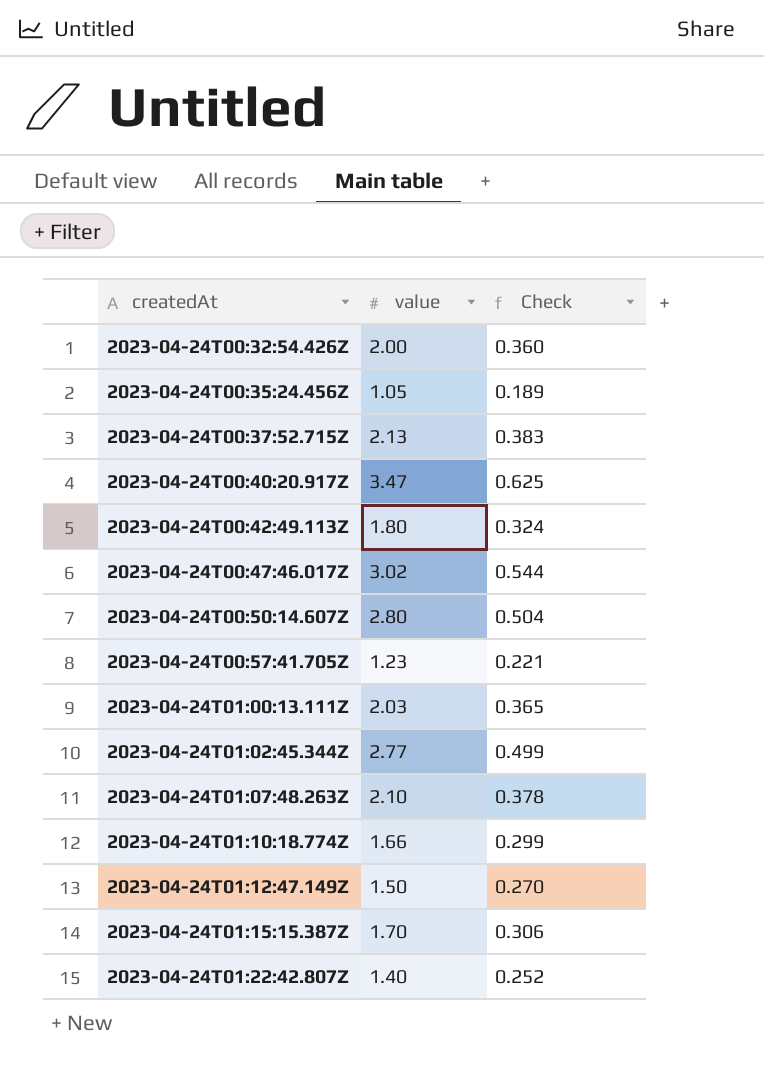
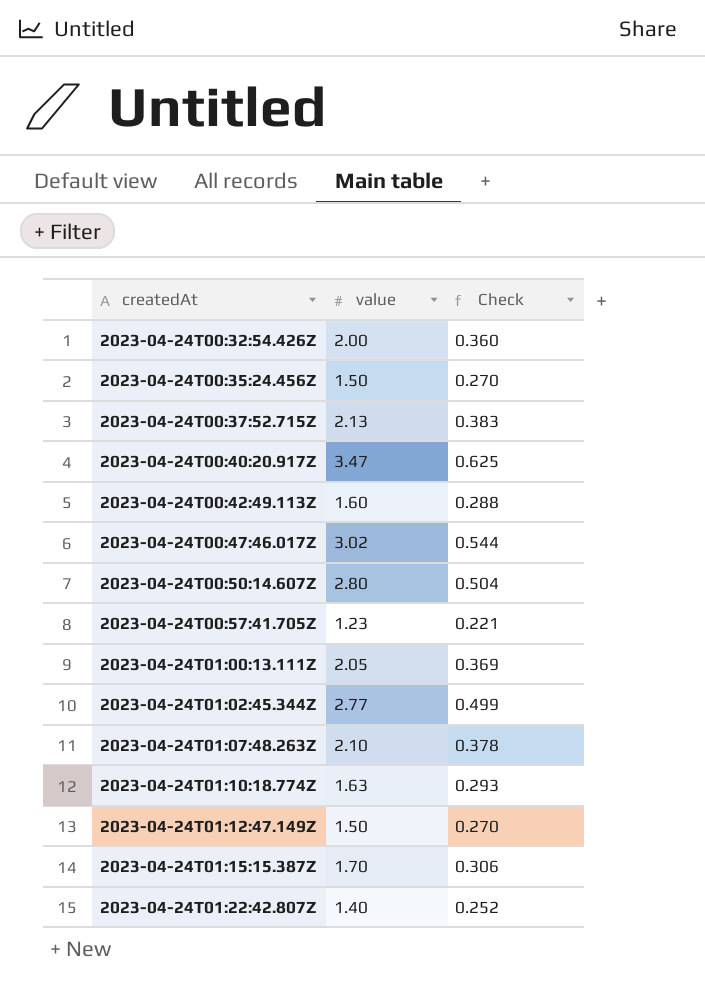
2023-04-24T00:35:24.456Z | value: 1.05 -> 1.50
2023-04-24T00:35:24.456Z | Check: 0.189 -> 0.270
2023-04-24T00:42:49.113Z | value: 1.80 -> 1.60
2023-04-24T00:42:49.113Z | Check: 0.324 -> 0.288
2023-04-24T01:00:13.111Z | value: 2.03 -> 2.05
2023-04-24T01:00:13.111Z | Check: 0.365 -> 0.369
2023-04-24T01:10:18.774Z | value: 1.66 -> 1.63
2023-04-24T01:10:18.774Z | Check: 0.299 -> 0.293

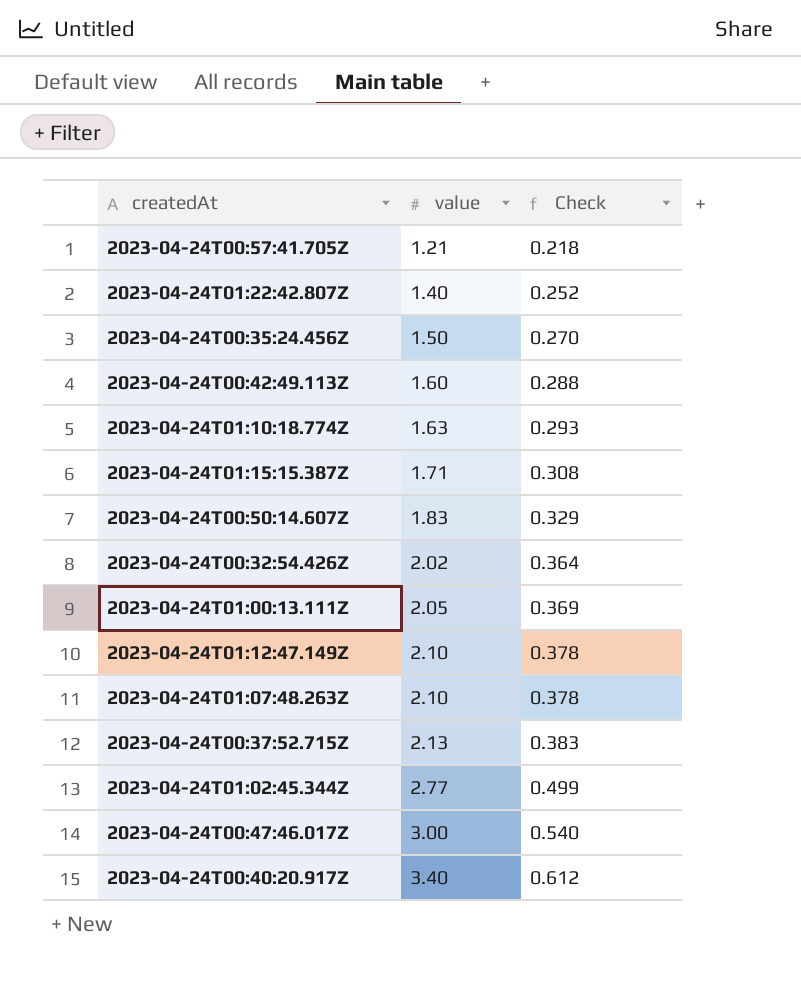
row order: createdAt ascending -> value ascending
2023-04-24T00:57:41.705Z | value: 1.23 -> 1.21
2023-04-24T00:57:41.705Z | Check: 0.221 -> 0.218
2023-04-24T01:15:15.387Z | value: 1.70 -> 1.71
2023-04-24T01:15:15.387Z | Check: 0.306 -> 0.308
2023-04-24T00:50:14.607Z | value: 2.80 -> 1.83
2023-04-24T00:50:14.607Z | Check: 0.504 -> 0.329
2023-04-24T00:32:54.426Z | value: 2.00 -> 2.02
2023-04-24T00:32:54.426Z | Check: 0.360 -> 0.364
2023-04-24T01:12:47.149Z | value: 1.50 -> 2.10
2023-04-24T01:12:47.149Z | Check: 0.270 -> 0.378
2023-04-24T00:47:46.017Z | value: 3.02 -> 3.00
2023-04-24T00:47:46.017Z | Check: 0.544 -> 0.540
2023-04-24T00:40:20.917Z | value: 3.47 -> 3.40
2023-04-24T00:40:20.917Z | Check: 0.625 -> 0.612

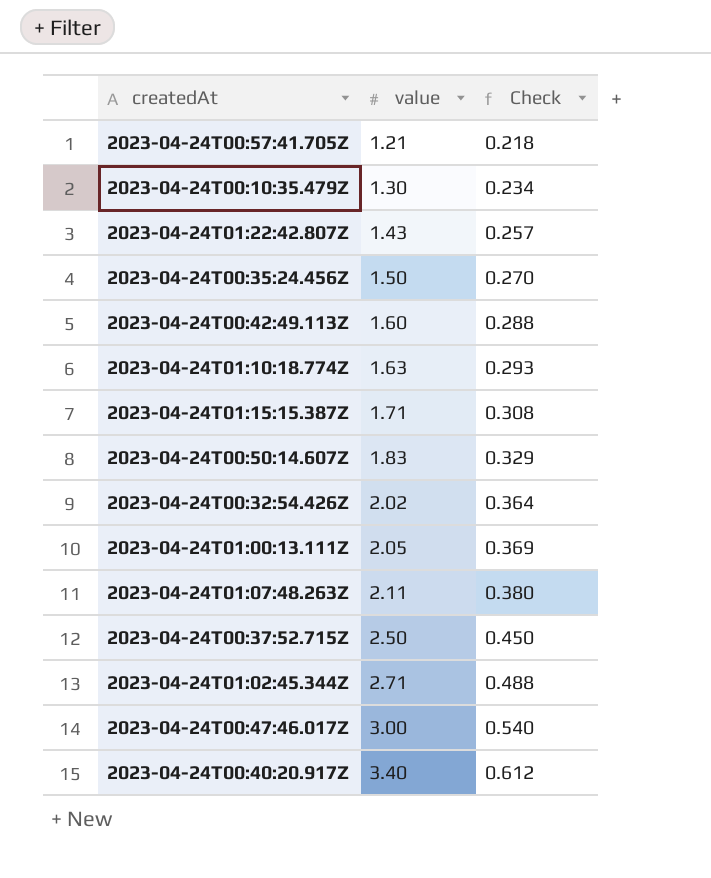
row 2023-04-24T01:12:47.149Z: 2.10 | 0.378 -> none
row 2023-04-24T00:10:35.479Z: none -> 1.30 | 0.234
2023-04-24T01:22:42.807Z | value: 1.40 -> 1.43
2023-04-24T01:22:42.807Z | Check: 0.252 -> 0.257
2023-04-24T01:07:48.263Z | value: 2.10 -> 2.11
2023-04-24T01:07:48.263Z | Check: 0.378 -> 0.380
2023-04-24T00:37:52.715Z | value: 2.13 -> 2.50
2023-04-24T00:37:52.715Z | Check: 0.383 -> 0.450
2023-04-24T01:02:45.344Z | value: 2.77 -> 2.71
2023-04-24T01:02:45.344Z | Check: 0.499 -> 0.488

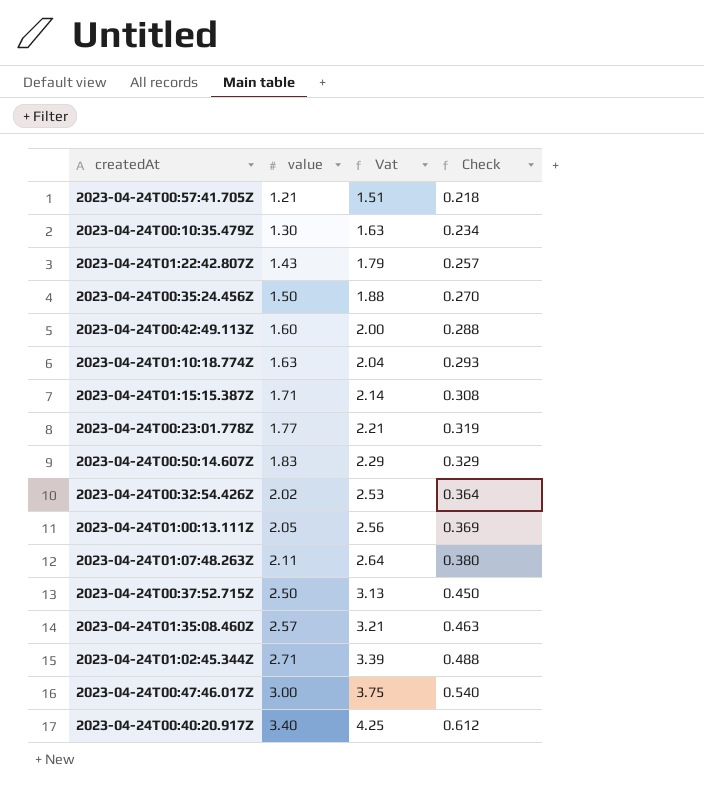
column Vat | formula: none -> [value] * 1.25
row 2023-04-24T00:23:01.778Z: none -> 1.77 | 2.21 | 0.319
row 2023-04-24T01:35:08.460Z: none -> 2.57 | 3.21 | 0.463

